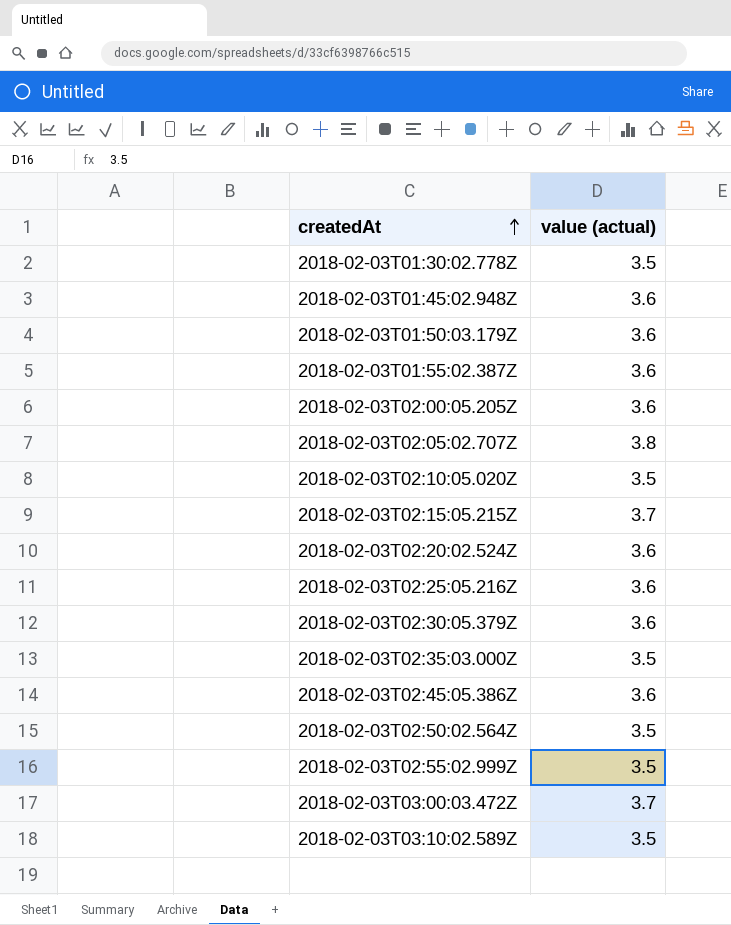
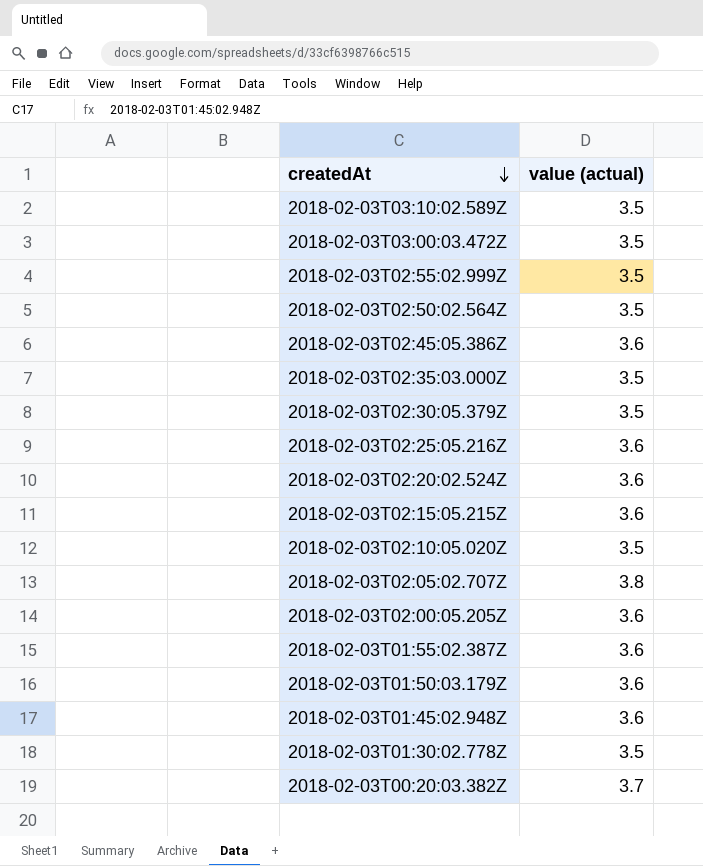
row order: createdAt ascending -> createdAt descending
2018-02-03T03:00:03.472Z | value (actual): 3.7 -> 3.5
2018-02-03T02:30:05.379Z | value (actual): 3.6 -> 3.5
2018-02-03T02:15:05.215Z | value (actual): 3.7 -> 3.6
row 2018-02-03T00:20:03.382Z: none -> 3.7

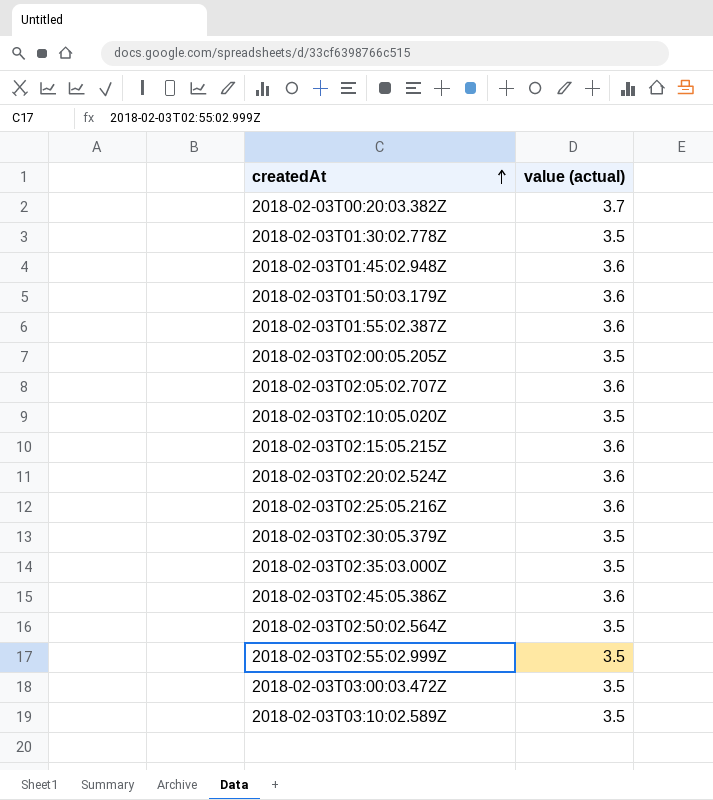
row order: createdAt descending -> createdAt ascending
2018-02-03T02:00:05.205Z | value (actual): 3.6 -> 3.5
2018-02-03T02:05:02.707Z | value (actual): 3.8 -> 3.6

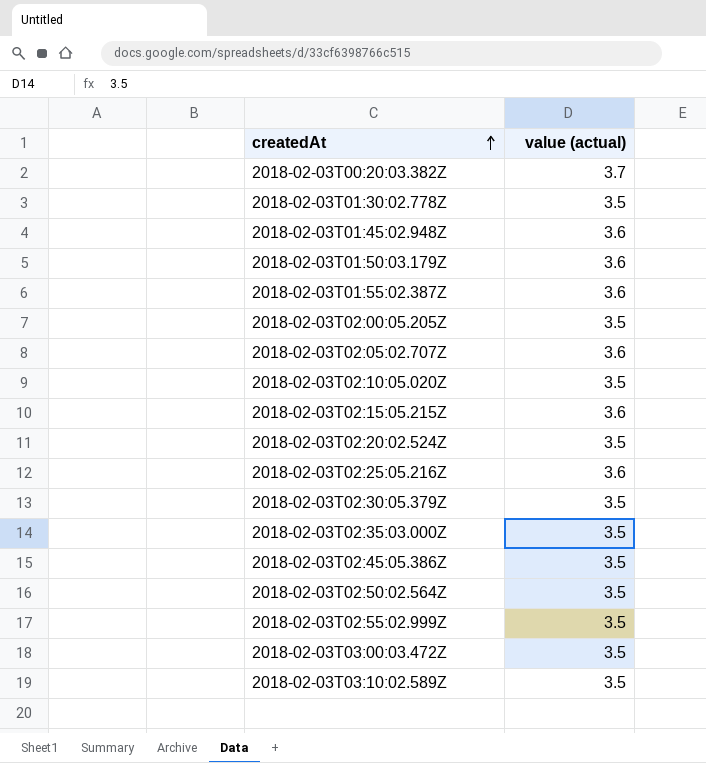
2018-02-03T02:20:02.524Z | value (actual): 3.6 -> 3.5
2018-02-03T02:45:05.386Z | value (actual): 3.6 -> 3.5

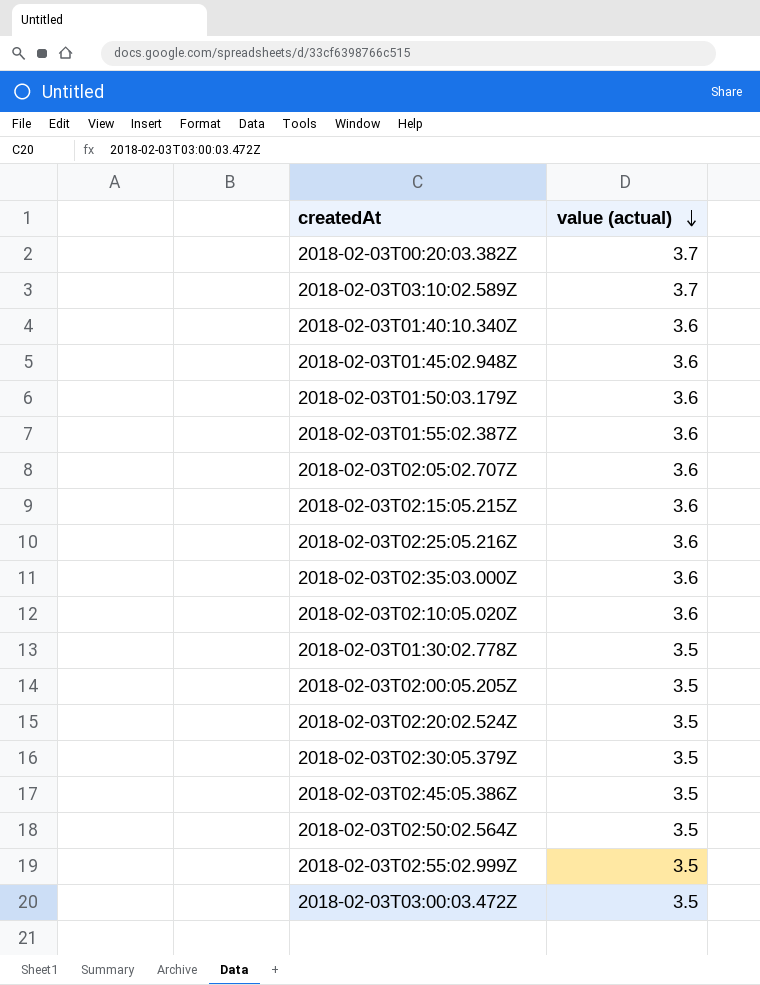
row order: createdAt ascending -> value (actual) descending
2018-02-03T03:10:02.589Z | value (actual): 3.5 -> 3.7
row 2018-02-03T01:40:10.340Z: none -> 3.6
2018-02-03T02:35:03.000Z | value (actual): 3.5 -> 3.6
2018-02-03T02:10:05.020Z | value (actual): 3.5 -> 3.6

